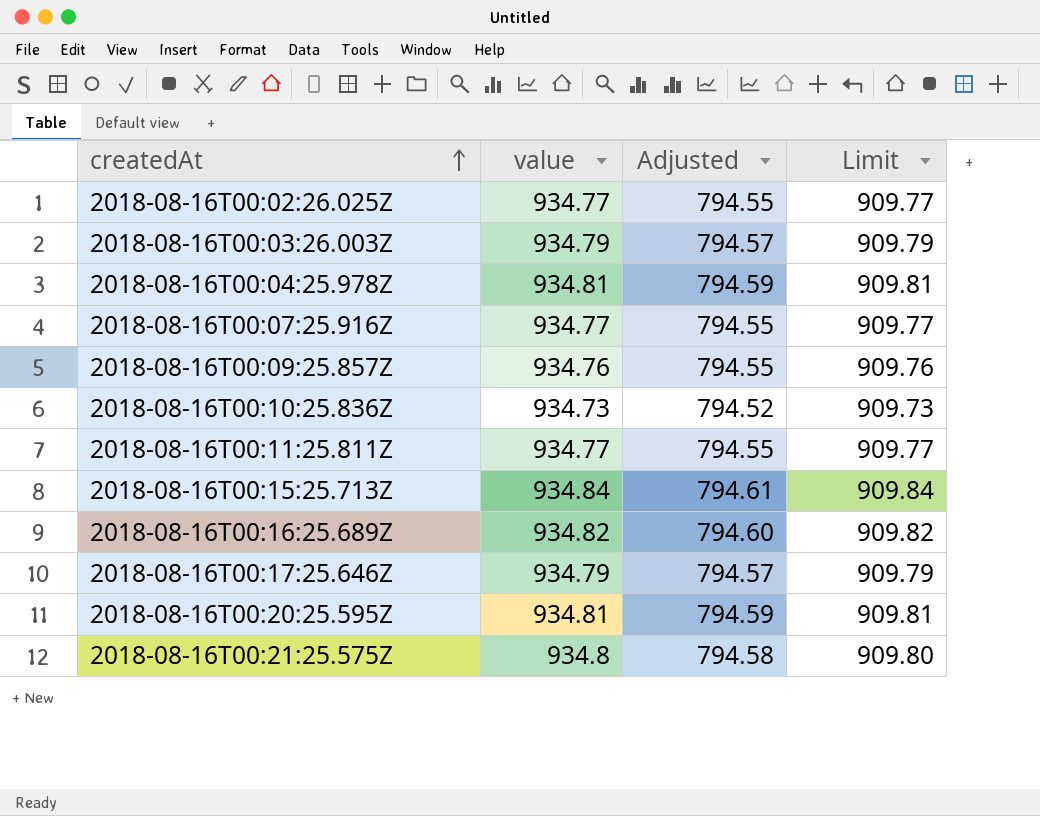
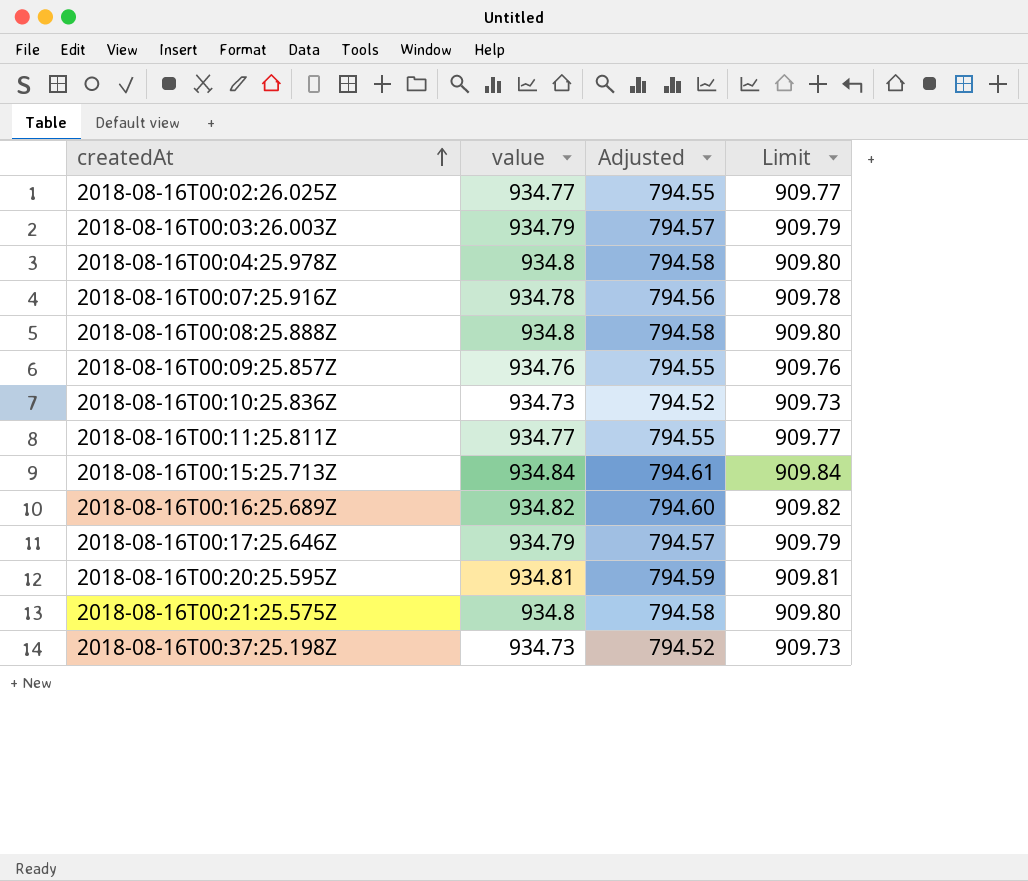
2018-08-16T00:04:25.978Z | value: 934.81 -> 934.8
2018-08-16T00:04:25.978Z | Adjusted: 794.59 -> 794.58
2018-08-16T00:04:25.978Z | Limit: 909.81 -> 909.80
2018-08-16T00:07:25.916Z | value: 934.77 -> 934.78
2018-08-16T00:07:25.916Z | Adjusted: 794.55 -> 794.56
2018-08-16T00:07:25.916Z | Limit: 909.77 -> 909.78
row 2018-08-16T00:08:25.888Z: none -> 934.8 | 794.58 | 909.80
row 2018-08-16T00:37:25.198Z: none -> 934.73 | 794.52 | 909.73

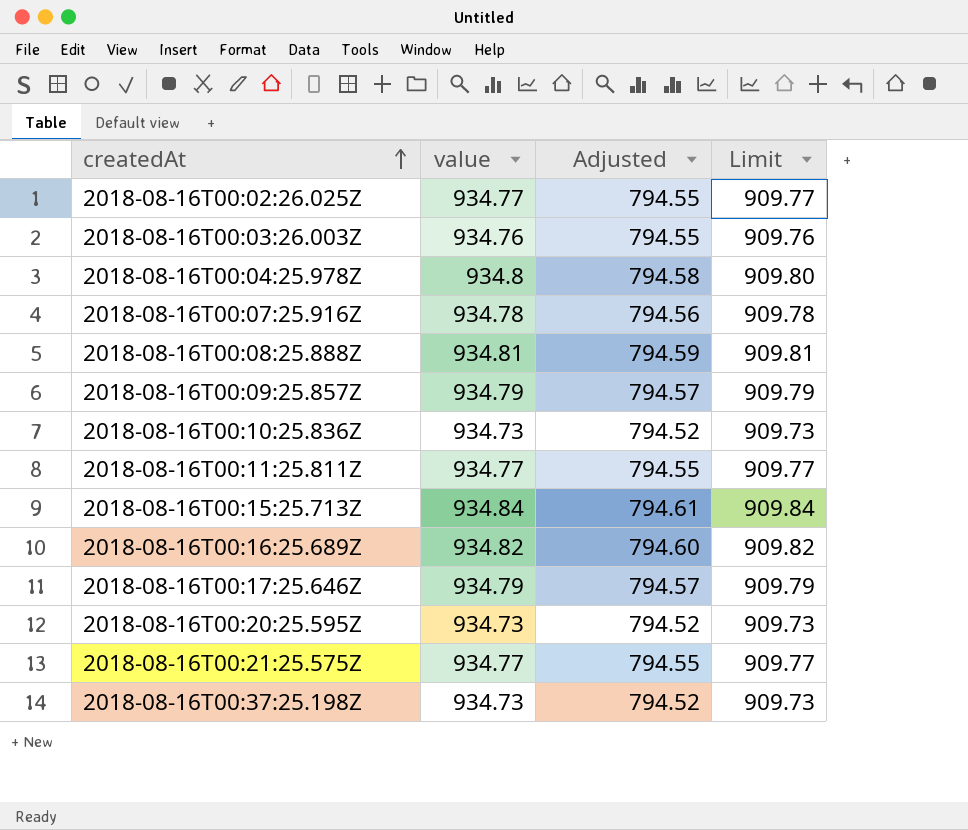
2018-08-16T00:03:26.003Z | value: 934.79 -> 934.76
2018-08-16T00:03:26.003Z | Adjusted: 794.57 -> 794.55
2018-08-16T00:03:26.003Z | Limit: 909.79 -> 909.76
2018-08-16T00:08:25.888Z | value: 934.8 -> 934.81
2018-08-16T00:08:25.888Z | Adjusted: 794.58 -> 794.59
2018-08-16T00:08:25.888Z | Limit: 909.80 -> 909.81
2018-08-16T00:09:25.857Z | value: 934.76 -> 934.79
2018-08-16T00:09:25.857Z | Adjusted: 794.55 -> 794.57
2018-08-16T00:09:25.857Z | Limit: 909.76 -> 909.79
2018-08-16T00:20:25.595Z | value: 934.81 -> 934.73
2018-08-16T00:20:25.595Z | Adjusted: 794.59 -> 794.52
2018-08-16T00:20:25.595Z | Limit: 909.81 -> 909.73
2018-08-16T00:21:25.575Z | value: 934.8 -> 934.77
2018-08-16T00:21:25.575Z | Adjusted: 794.58 -> 794.55
2018-08-16T00:21:25.575Z | Limit: 909.80 -> 909.77

